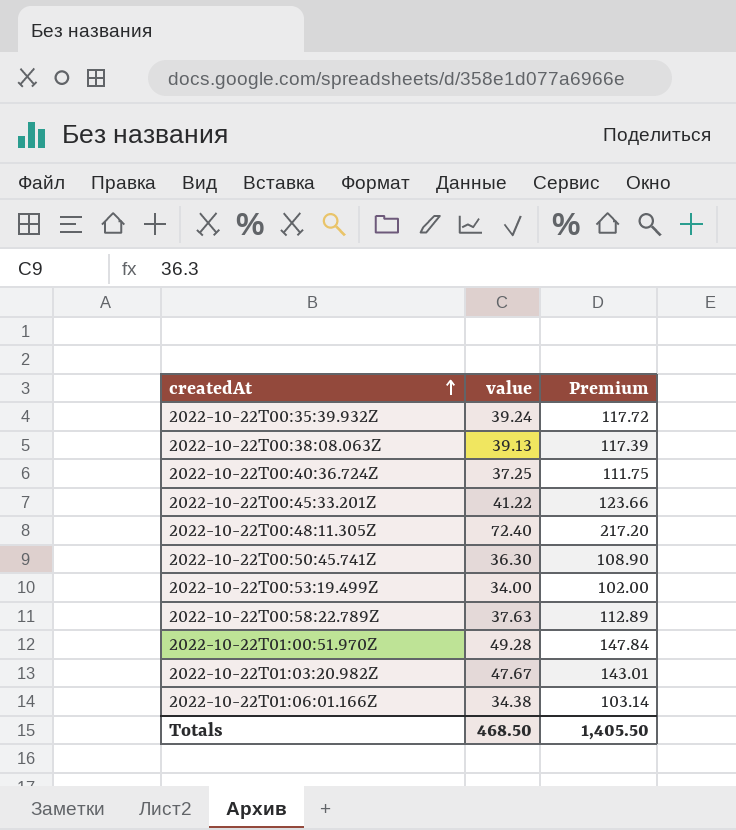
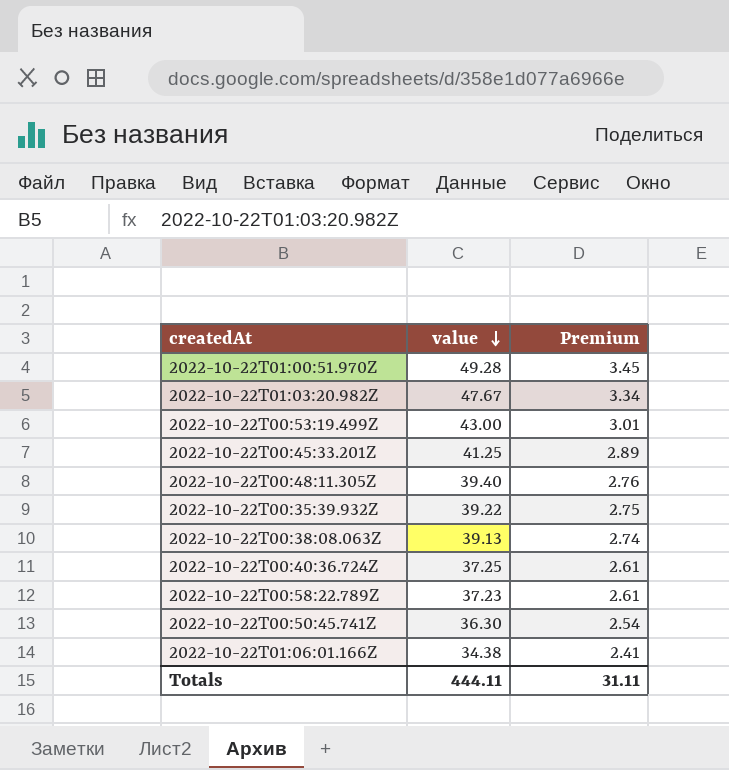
row order: createdAt ascending -> value descending
column Premium | formula: [value] * 3 -> [value] * 0.07
2022-10-22T00:53:19.499Z | value: 34.00 -> 43.00
2022-10-22T00:45:33.201Z | value: 41.22 -> 41.25
2022-10-22T00:48:11.305Z | value: 72.40 -> 39.40
2022-10-22T00:35:39.932Z | value: 39.24 -> 39.22
2022-10-22T00:58:22.789Z | value: 37.63 -> 37.23
Totals | value: 468.50 -> 444.11
Totals | Premium: 1,405.50 -> 31.11

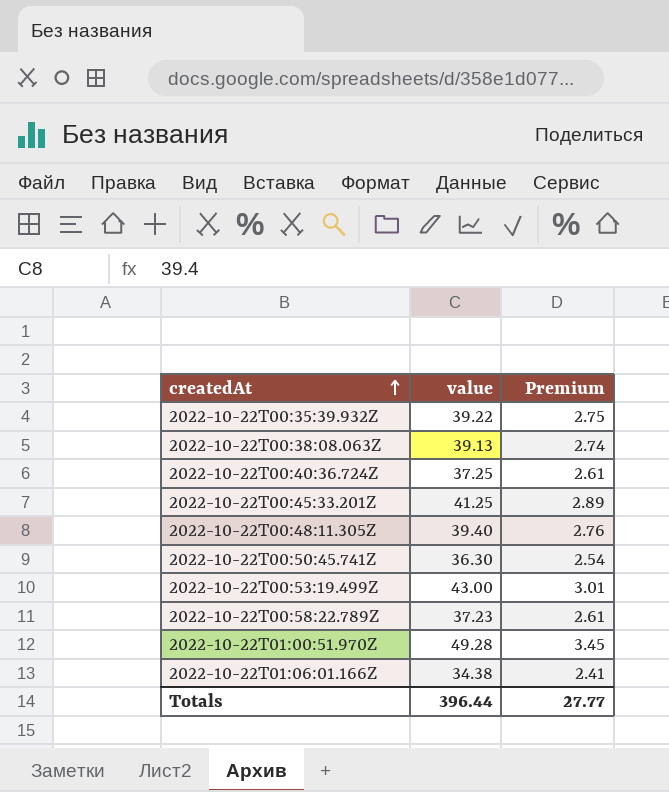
row order: value descending -> createdAt ascending
row 2022-10-22T01:03:20.982Z: 47.67 | 3.34 -> none
Totals | value: 444.11 -> 396.44
Totals | Premium: 31.11 -> 27.77

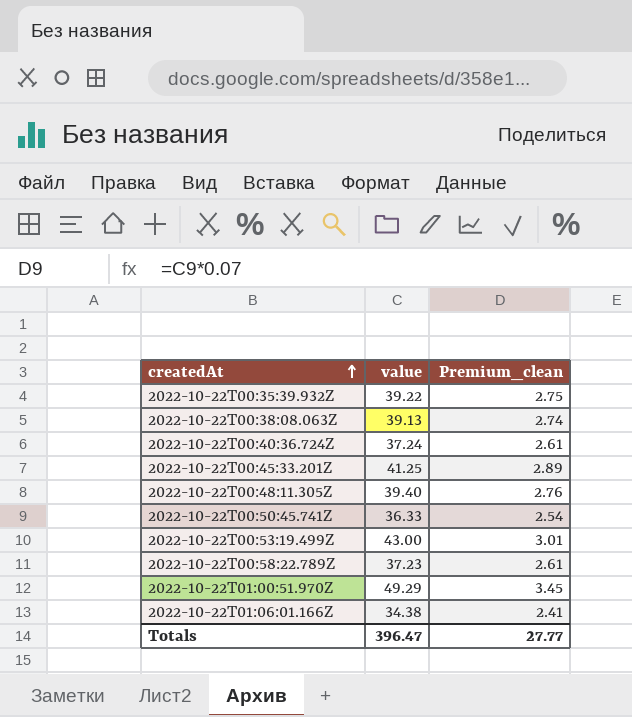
column name: Premium -> Premium_clean
2022-10-22T00:40:36.724Z | value: 37.25 -> 37.24
2022-10-22T00:50:45.741Z | value: 36.30 -> 36.33
2022-10-22T01:00:51.970Z | value: 49.28 -> 49.29
Totals | value: 396.44 -> 396.47

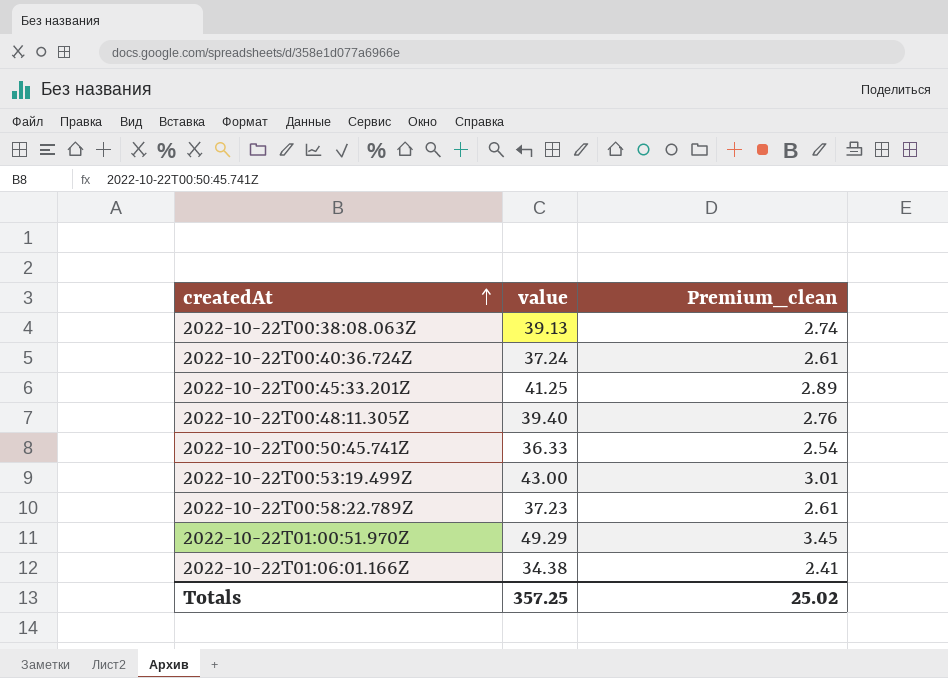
row 2022-10-22T00:35:39.932Z: 39.22 | 2.75 -> none
Totals | value: 396.47 -> 357.25
Totals | Premium_clean: 27.77 -> 25.02

